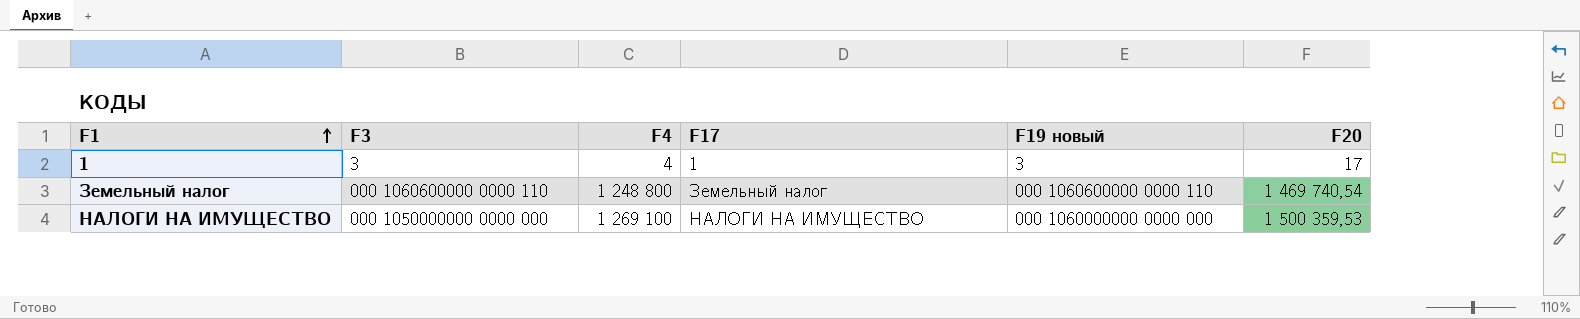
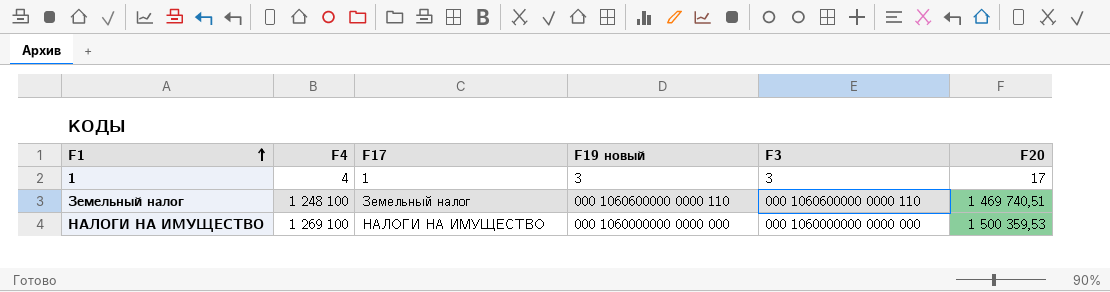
column F3 | position: 2 -> 5
Земельный налог | F4: 1 248 800 -> 1 248 100
Земельный налог | F20: 1 469 740,54 -> 1 469 740,51
НАЛОГИ НА ИМУЩЕСТВО | F3: 000 1050000000 0000 000 -> 000 1060000000 0000 000

